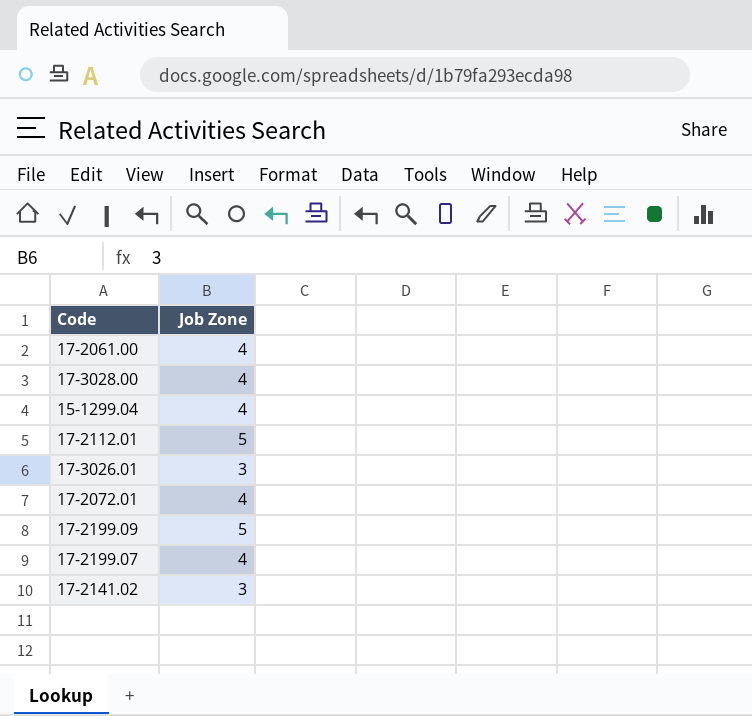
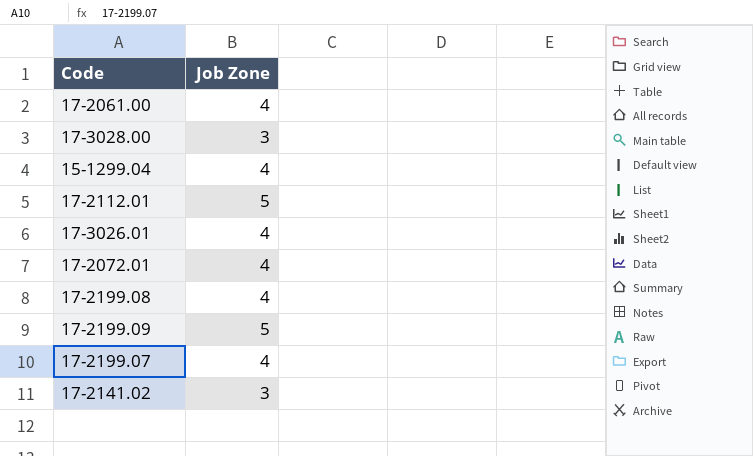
17-3028.00 | Job Zone: 4 -> 3
17-3026.01 | Job Zone: 3 -> 4
row 17-2199.08: none -> 4

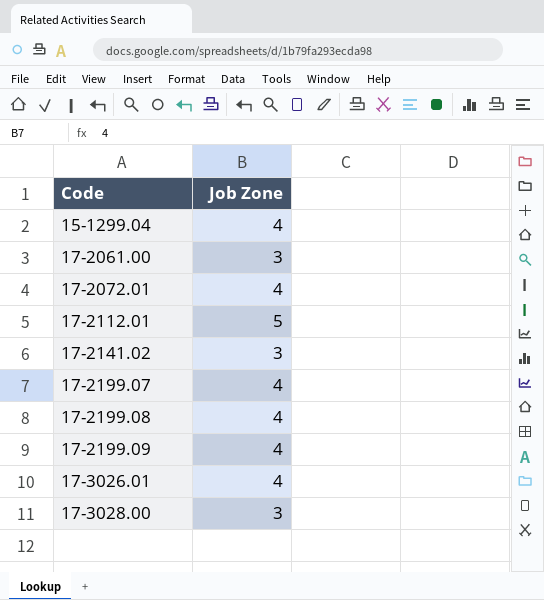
row order: none -> Code ascending
17-2061.00 | Job Zone: 4 -> 3
17-2199.09 | Job Zone: 5 -> 4

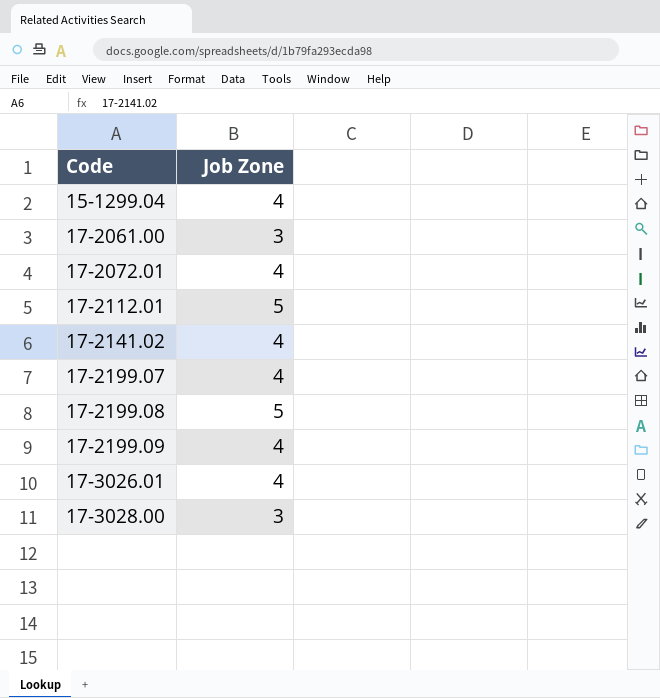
17-2141.02 | Job Zone: 3 -> 4
17-2199.08 | Job Zone: 4 -> 5

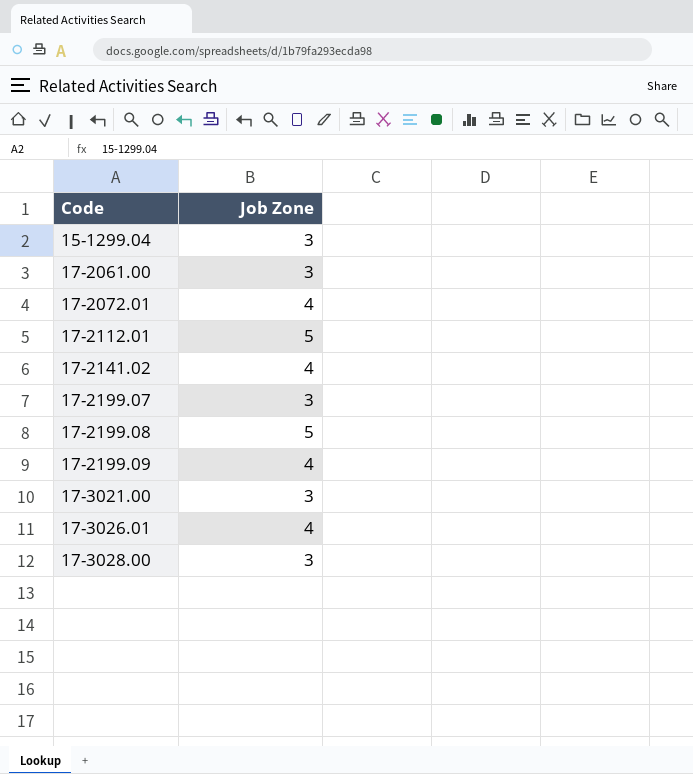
15-1299.04 | Job Zone: 4 -> 3
17-2199.07 | Job Zone: 4 -> 3
row 17-3021.00: none -> 3

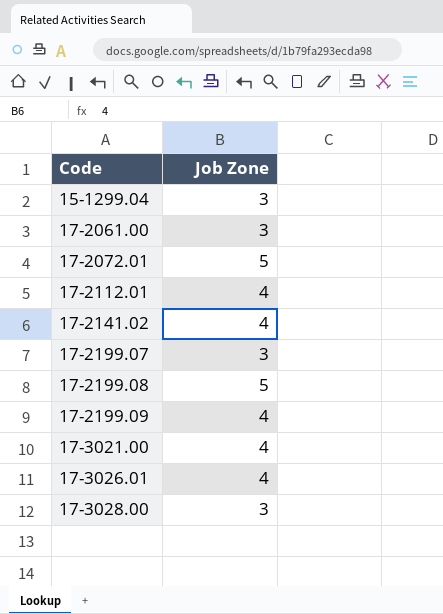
17-2072.01 | Job Zone: 4 -> 5
17-2112.01 | Job Zone: 5 -> 4
17-3021.00 | Job Zone: 3 -> 4

